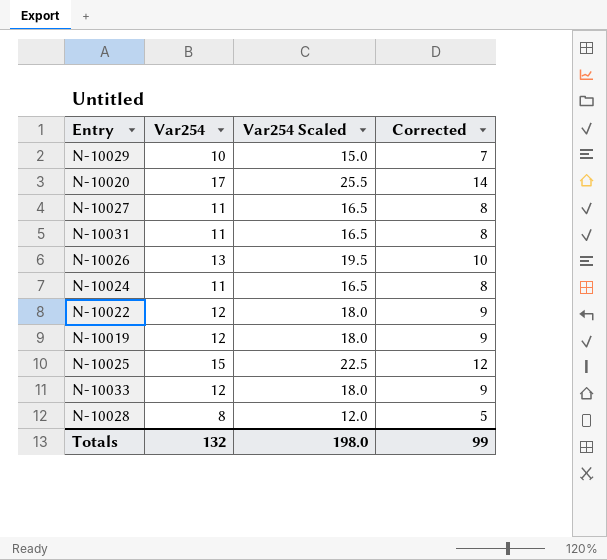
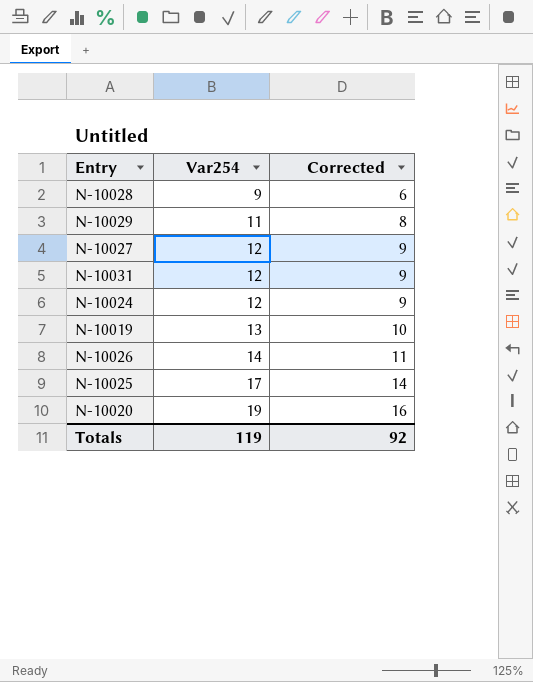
row order: none -> Var254 ascending
column Var254 Scaled | formula: [Var254] * 1.5 -> none
row N-10022: 12 | 18.0 | 9 -> none
row N-10033: 12 | 18.0 | 9 -> none
N-10028 | Var254: 8 -> 9
N-10028 | Corrected: 5 -> 6
N-10029 | Var254: 10 -> 11
N-10029 | Corrected: 7 -> 8
N-10027 | Var254: 11 -> 12
N-10027 | Corrected: 8 -> 9
N-10031 | Var254: 11 -> 12
N-10031 | Corrected: 8 -> 9
N-10024 | Var254: 11 -> 12
N-10024 | Corrected: 8 -> 9
N-10019 | Var254: 12 -> 13
N-10019 | Corrected: 9 -> 10
N-10026 | Var254: 13 -> 14
N-10026 | Corrected: 10 -> 11
N-10025 | Var254: 15 -> 17
N-10025 | Corrected: 12 -> 14
N-10020 | Var254: 17 -> 19
N-10020 | Corrected: 14 -> 16
Totals | Var254: 132 -> 119
Totals | Corrected: 99 -> 92

